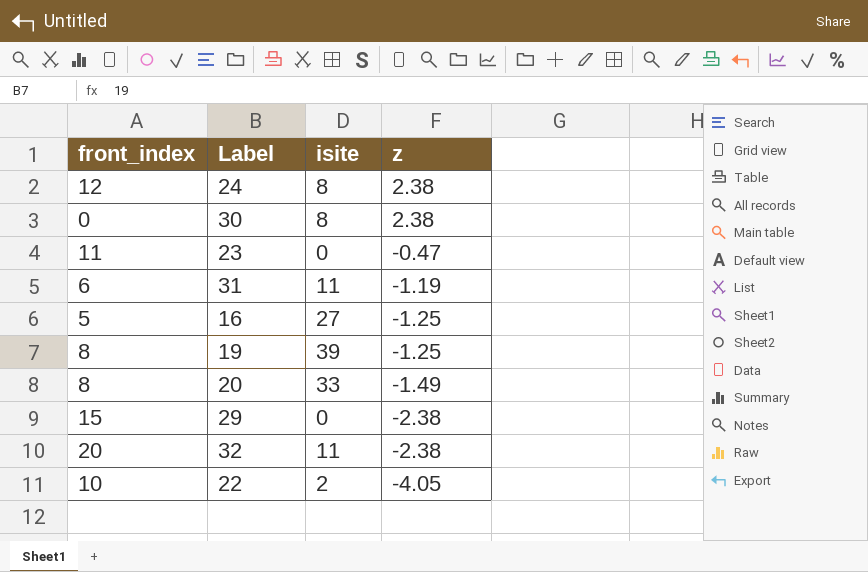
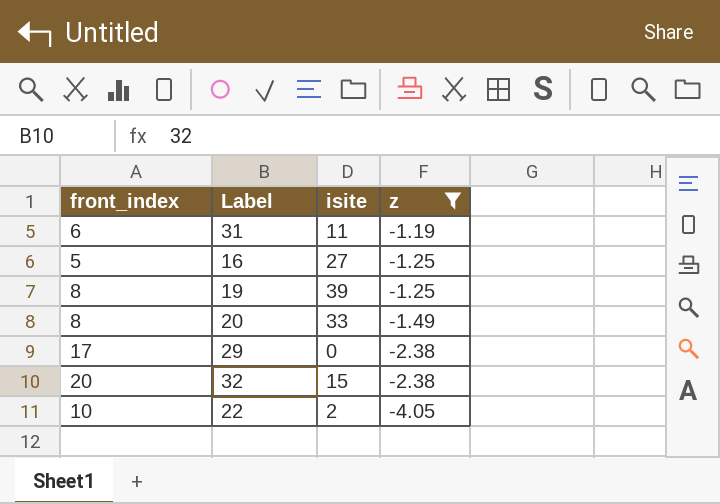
filter: none -> z <= -1.19
29 | front_index: 15 -> 17
32 | isite: 11 -> 15

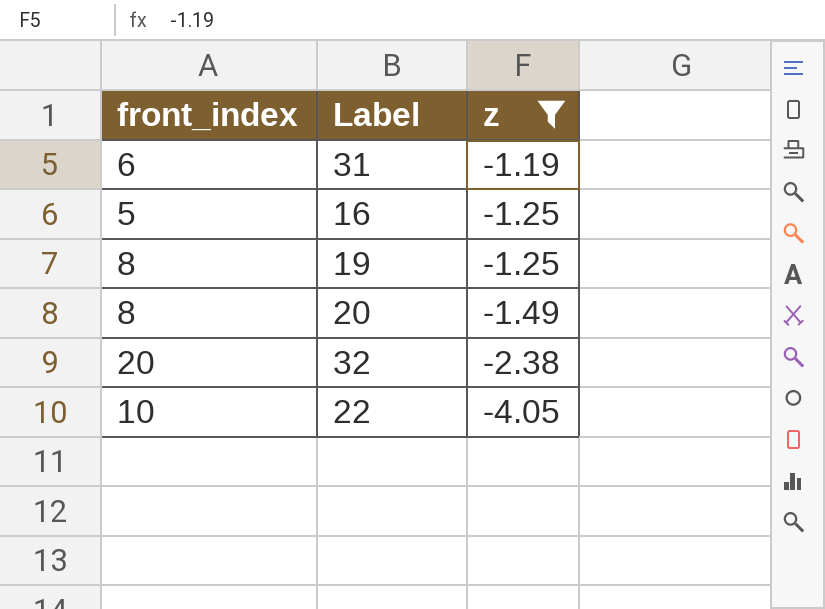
column isite | position: 3 -> none
row 29: 17 | 0 | -2.38 -> none

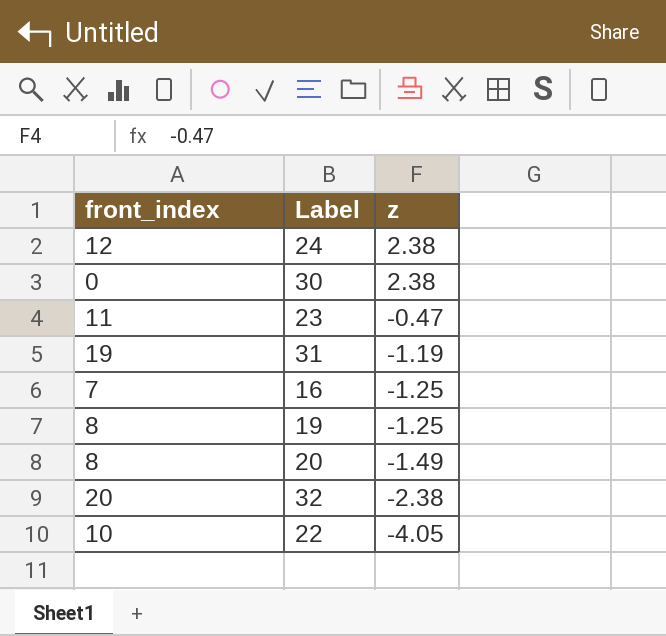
filter: z <= -1.19 -> none
31 | front_index: 6 -> 19
16 | front_index: 5 -> 7

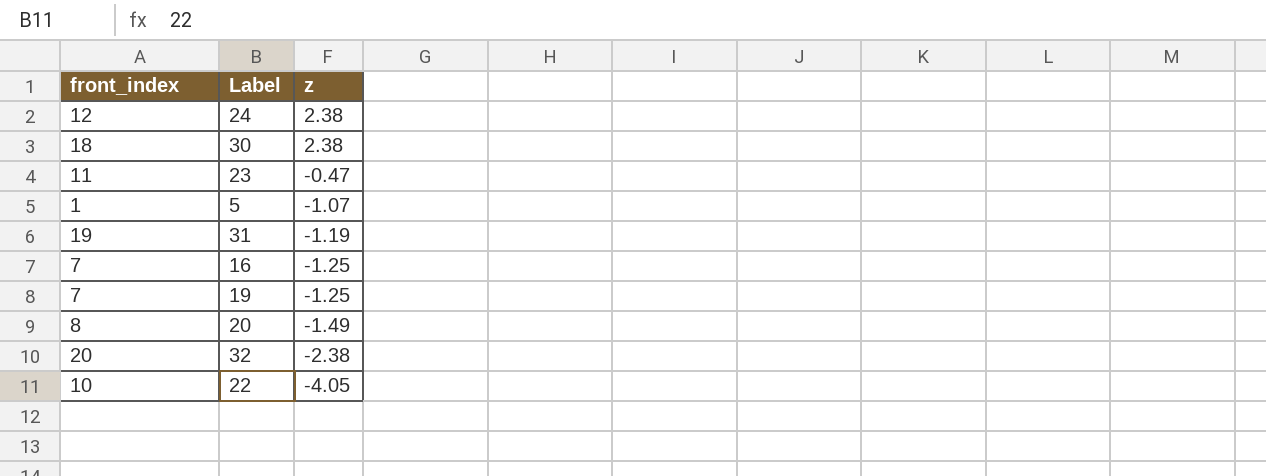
30 | front_index: 0 -> 18
row 5: none -> 1 | -1.07
19 | front_index: 8 -> 7

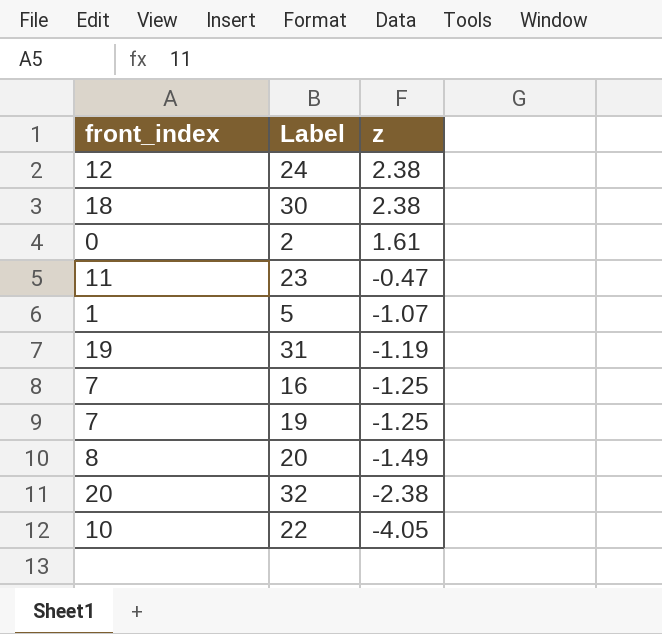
row 2: none -> 0 | 1.61

